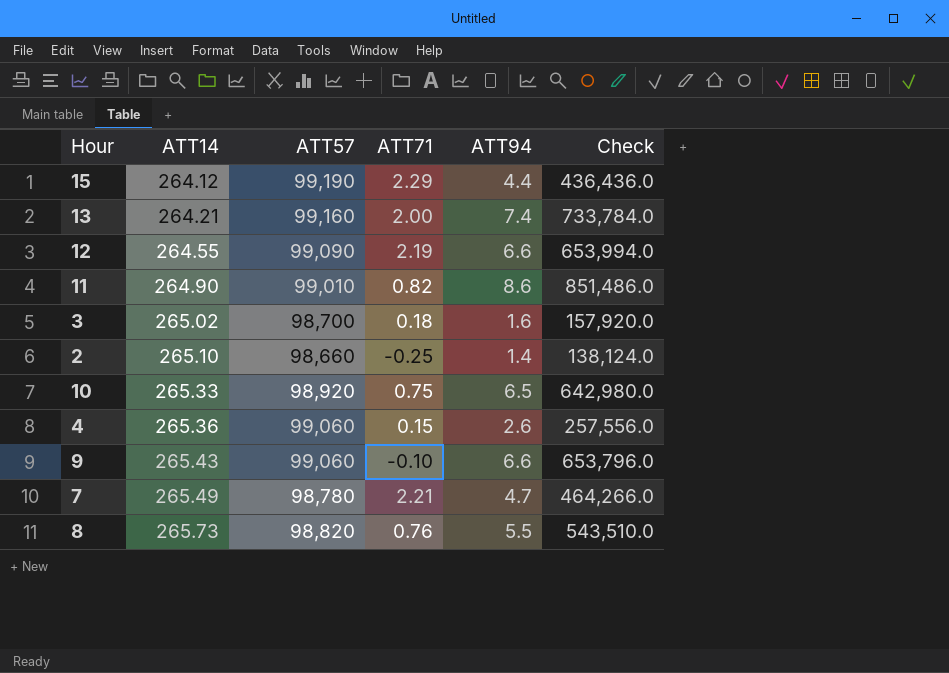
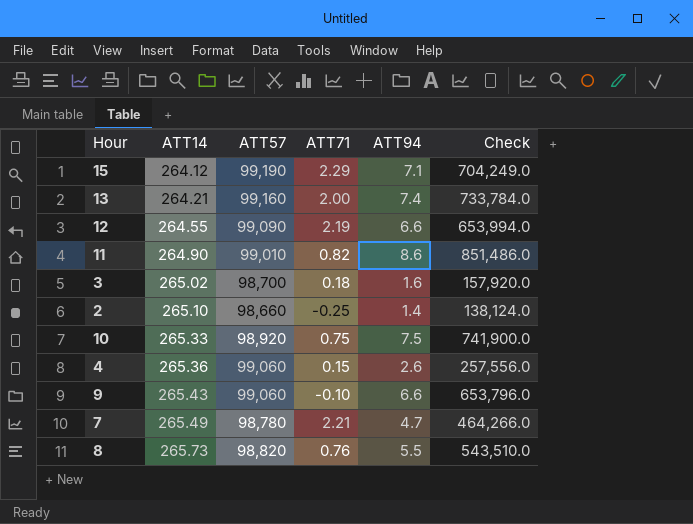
15 | ATT94: 4.4 -> 7.1
15 | Check: 436,436.0 -> 704,249.0
10 | ATT94: 6.5 -> 7.5
10 | Check: 642,980.0 -> 741,900.0

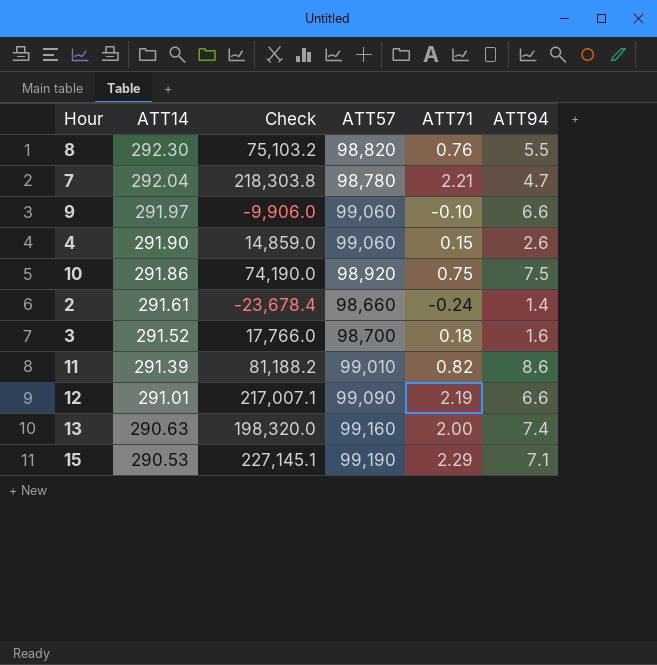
row order: ATT14 ascending -> ATT14 descending
column Check | formula: [ATT57] * [ATT94] -> [ATT57] * [ATT71]
column Check | position: 6 -> 3
8 | ATT14: 265.73 -> 292.30
7 | ATT14: 265.49 -> 292.04
9 | ATT14: 265.43 -> 291.97
4 | ATT14: 265.36 -> 291.90
10 | ATT14: 265.33 -> 291.86
2 | ATT14: 265.10 -> 291.61
2 | ATT71: -0.25 -> -0.24
3 | ATT14: 265.02 -> 291.52
11 | ATT14: 264.90 -> 291.39
12 | ATT14: 264.55 -> 291.01
13 | ATT14: 264.21 -> 290.63
15 | ATT14: 264.12 -> 290.53

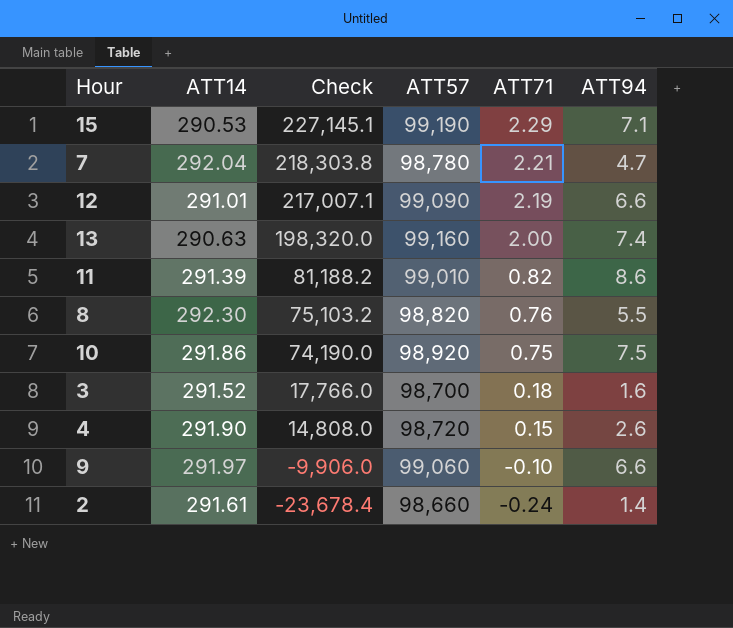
row order: ATT14 descending -> Check descending
4 | Check: 14,859.0 -> 14,808.0
4 | ATT57: 99,060 -> 98,720

